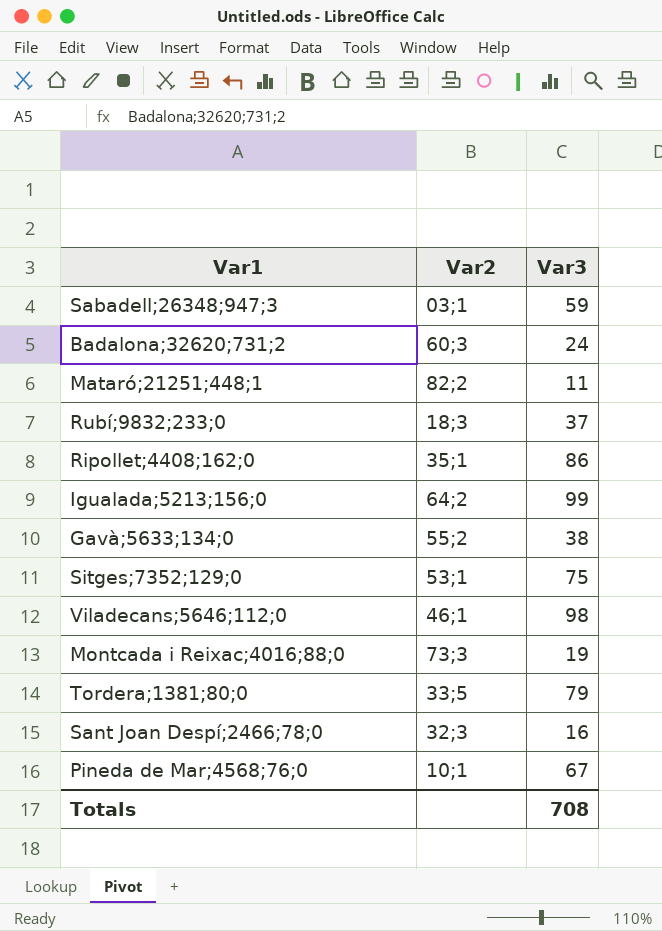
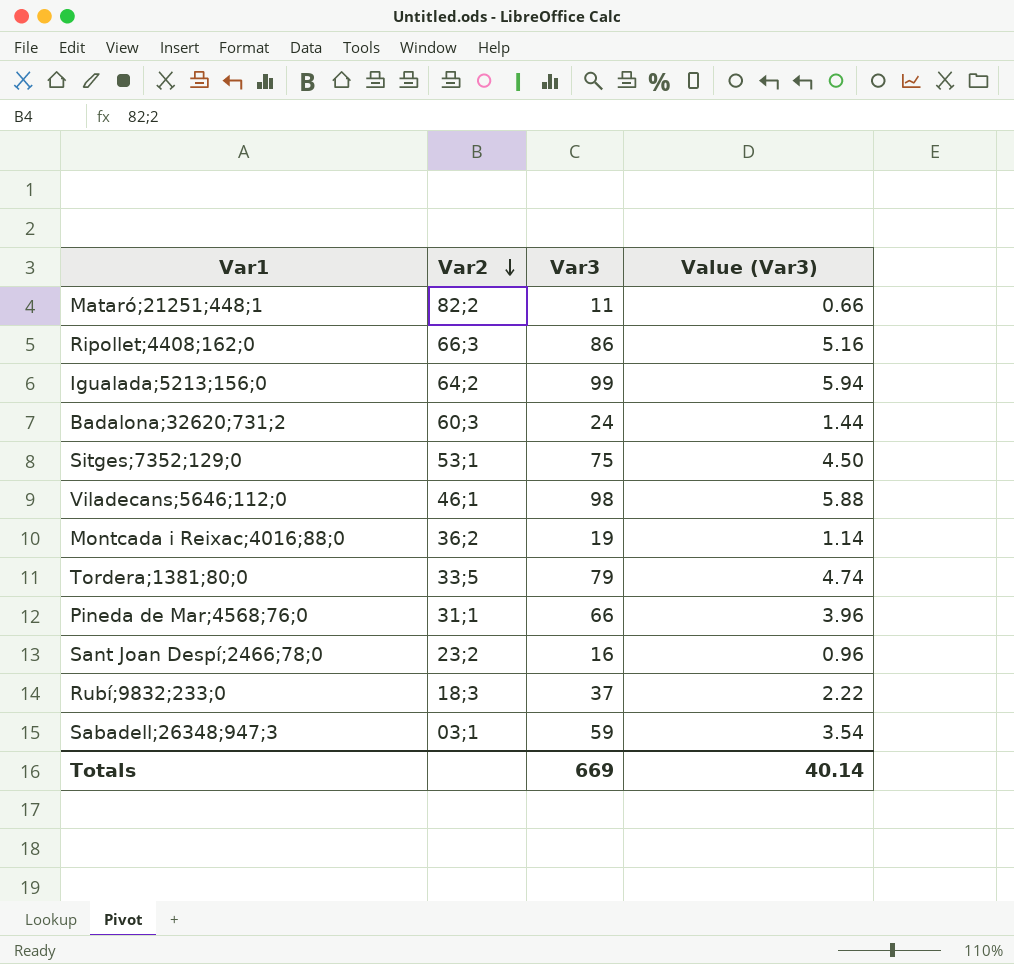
row order: none -> Var2 descending
column Value (Var3) | formula: none -> [Var3] * 0.06
row Gavà;5633;134;0: 55;2 | 38 -> none
Ripollet;4408;162;0 | Var2: 35;1 -> 66;3
Montcada i Reixac;4016;88;0 | Var2: 73;3 -> 36;2
Pineda de Mar;4568;76;0 | Var2: 10;1 -> 31;1
Pineda de Mar;4568;76;0 | Var3: 67 -> 66
Sant Joan Despí;2466;78;0 | Var2: 32;3 -> 23;2
Totals | Var3: 708 -> 669

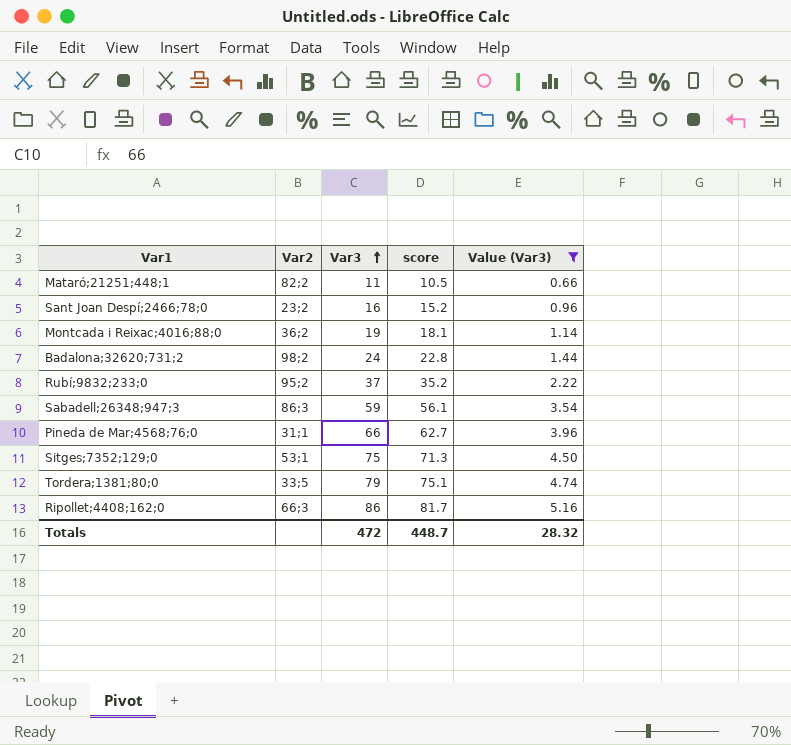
filter: none -> Value (Var3) <= 5.16
row order: Var2 descending -> Var3 ascending
column score | formula: none -> [Var3] * 0.95
Badalona;32620;731;2 | Var2: 60;3 -> 98;2
Rubí;9832;233;0 | Var2: 18;3 -> 95;2
Sabadell;26348;947;3 | Var2: 03;1 -> 86;3
Totals | Var3: 669 -> 472
Totals | Value (Var3): 40.14 -> 28.32

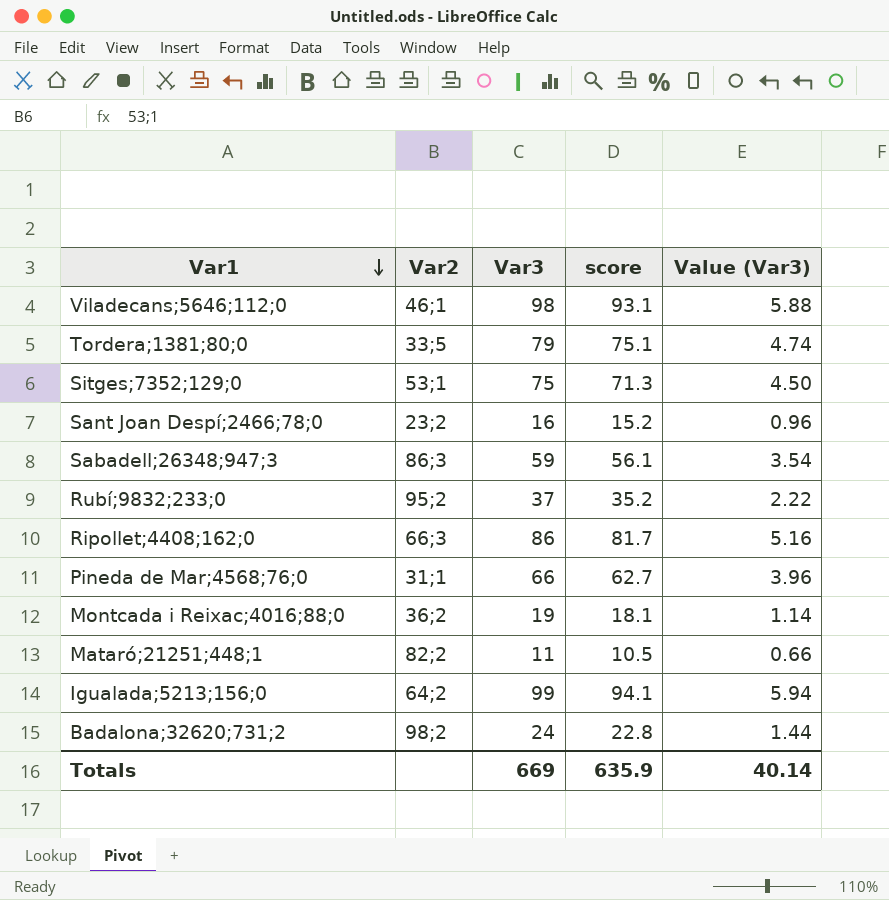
filter: Value (Var3) <= 5.16 -> none
row order: Var3 ascending -> Var1 descending
Totals | Var3: 472 -> 669
Totals | score: 448.7 -> 635.9
Totals | Value (Var3): 28.32 -> 40.14

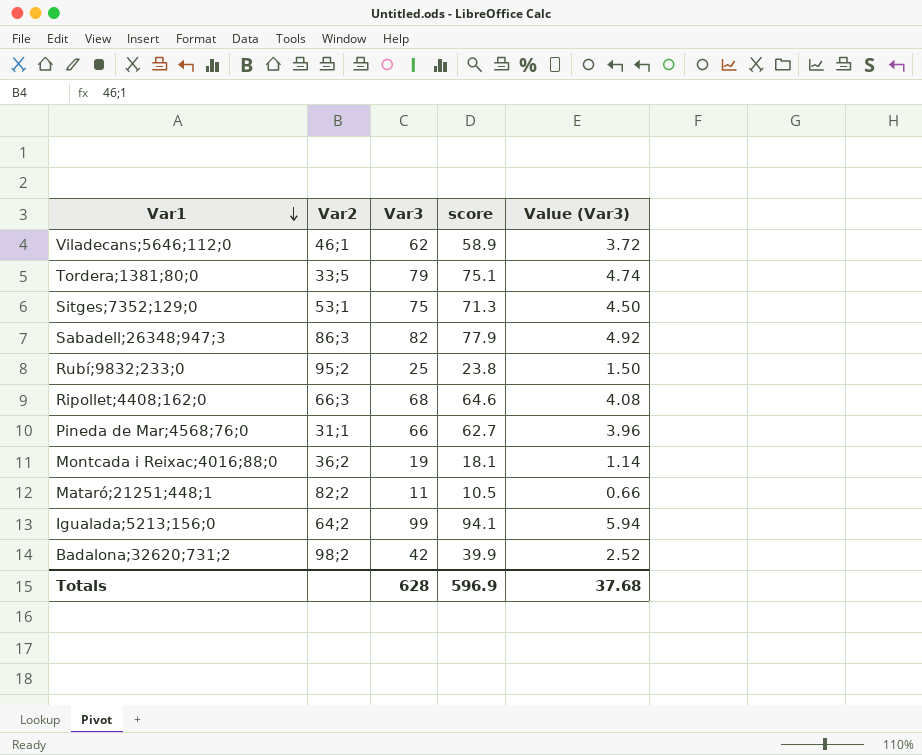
row Sant Joan Despí;2466;78;0: 23;2 | 16 | 15.2 | 0.96 -> none
Viladecans;5646;112;0 | Var3: 98 -> 62
Viladecans;5646;112;0 | score: 93.1 -> 58.9
Viladecans;5646;112;0 | Value (Var3): 5.88 -> 3.72
Sabadell;26348;947;3 | Var3: 59 -> 82
Sabadell;26348;947;3 | score: 56.1 -> 77.9
Sabadell;26348;947;3 | Value (Var3): 3.54 -> 4.92
Rubí;9832;233;0 | Var3: 37 -> 25
Rubí;9832;233;0 | score: 35.2 -> 23.8
Rubí;9832;233;0 | Value (Var3): 2.22 -> 1.50
Ripollet;4408;162;0 | Var3: 86 -> 68
Ripollet;4408;162;0 | score: 81.7 -> 64.6
Ripollet;4408;162;0 | Value (Var3): 5.16 -> 4.08
Badalona;32620;731;2 | Var3: 24 -> 42
Badalona;32620;731;2 | score: 22.8 -> 39.9
Badalona;32620;731;2 | Value (Var3): 1.44 -> 2.52
Totals | Var3: 669 -> 628
Totals | score: 635.9 -> 596.9
Totals | Value (Var3): 40.14 -> 37.68

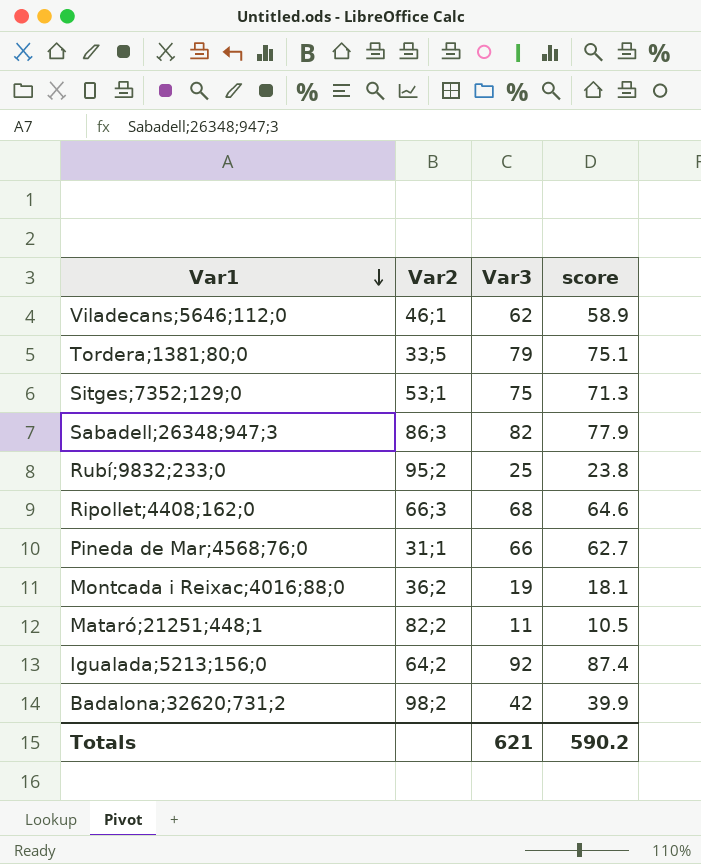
column Value (Var3) | formula: [Var3] * 0.06 -> none
Igualada;5213;156;0 | Var3: 99 -> 92
Igualada;5213;156;0 | score: 94.1 -> 87.4
Totals | Var3: 628 -> 621
Totals | score: 596.9 -> 590.2

